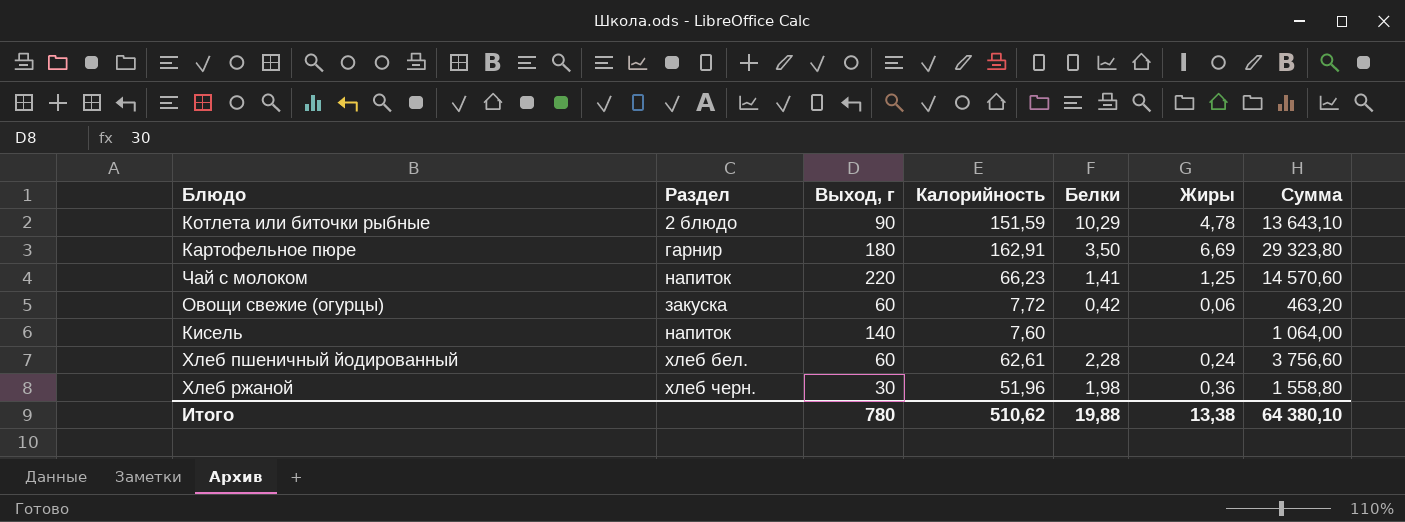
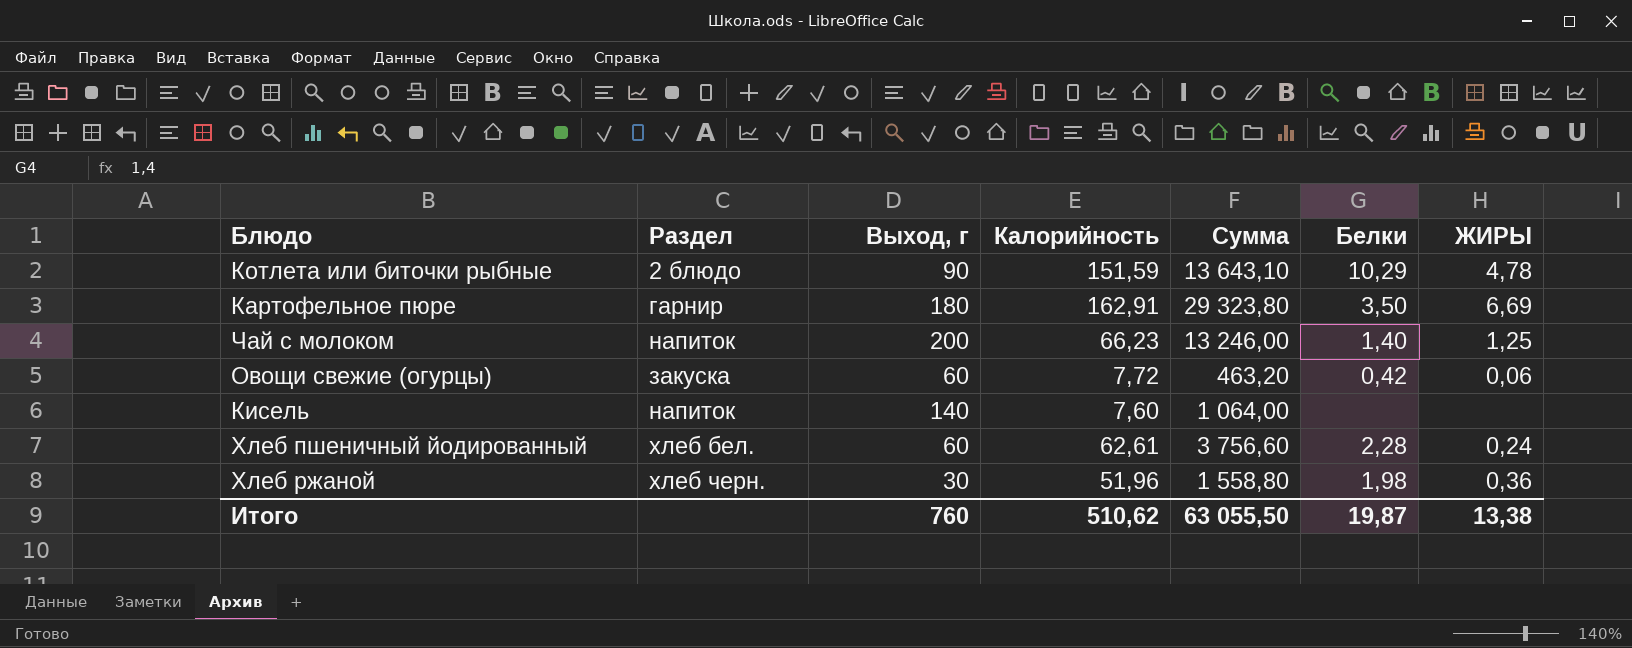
column Сумма | position: 7 -> 5
column name: Жиры -> ЖИРЫ
Чай с молоком | Выход, г: 220 -> 200
Чай с молоком | Сумма: 14 570,60 -> 13 246,00
Чай с молоком | Белки: 1,41 -> 1,40
Итого | Выход, г: 780 -> 760
Итого | Сумма: 64 380,10 -> 63 055,50
Итого | Белки: 19,88 -> 19,87

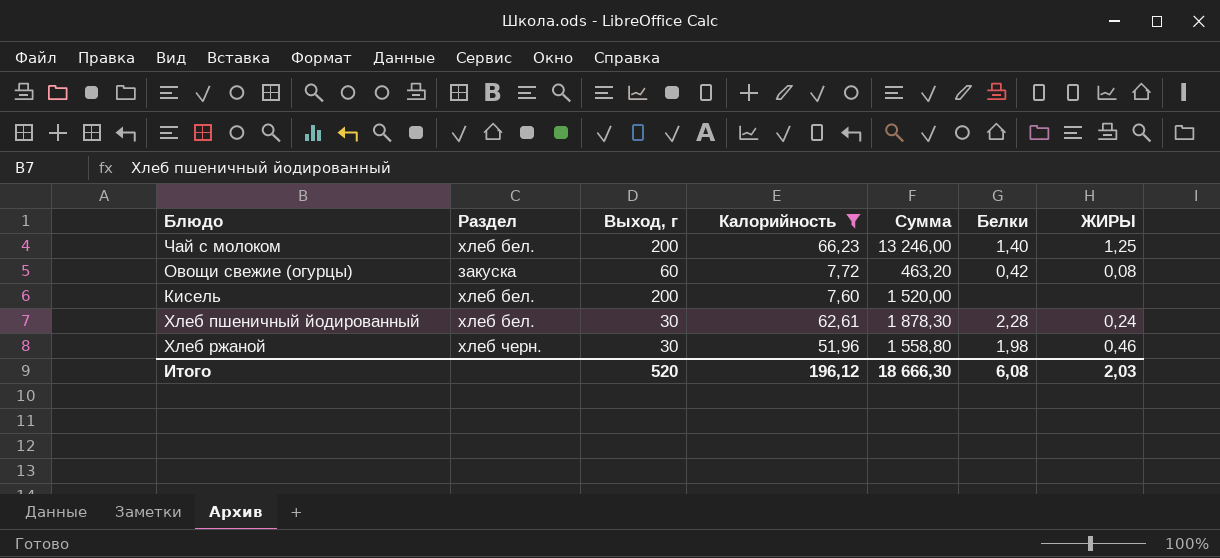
filter: none -> Калорийность <= 66,23
Чай с молоком | Раздел: напиток -> хлеб бел.
Овощи свежие (огурцы) | ЖИРЫ: 0,06 -> 0,08
Кисель | Раздел: напиток -> хлеб бел.
Кисель | Выход, г: 140 -> 200
Кисель | Сумма: 1 064,00 -> 1 520,00
Хлеб пшеничный йодированный | Выход, г: 60 -> 30
Хлеб пшеничный йодированный | Сумма: 3 756,60 -> 1 878,30
Хлеб ржаной | ЖИРЫ: 0,36 -> 0,46
Итого | Выход, г: 760 -> 520
Итого | Калорийность: 510,62 -> 196,12
Итого | Сумма: 63 055,50 -> 18 666,30
Итого | Белки: 19,87 -> 6,08
Итого | ЖИРЫ: 13,38 -> 2,03

